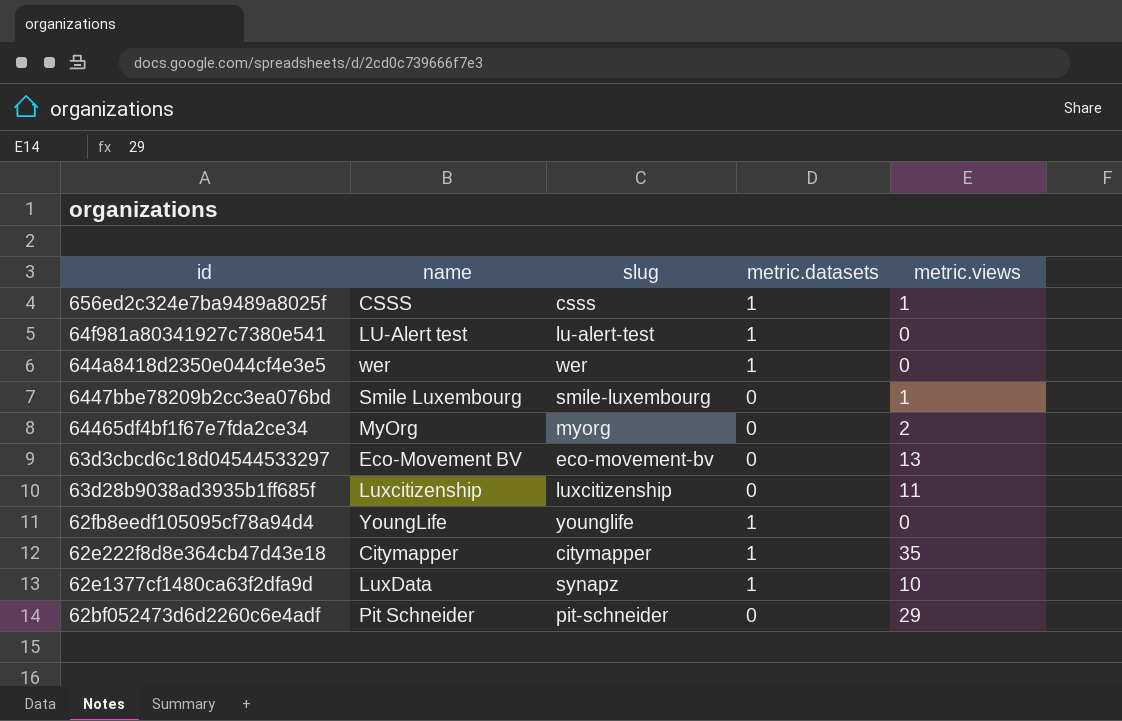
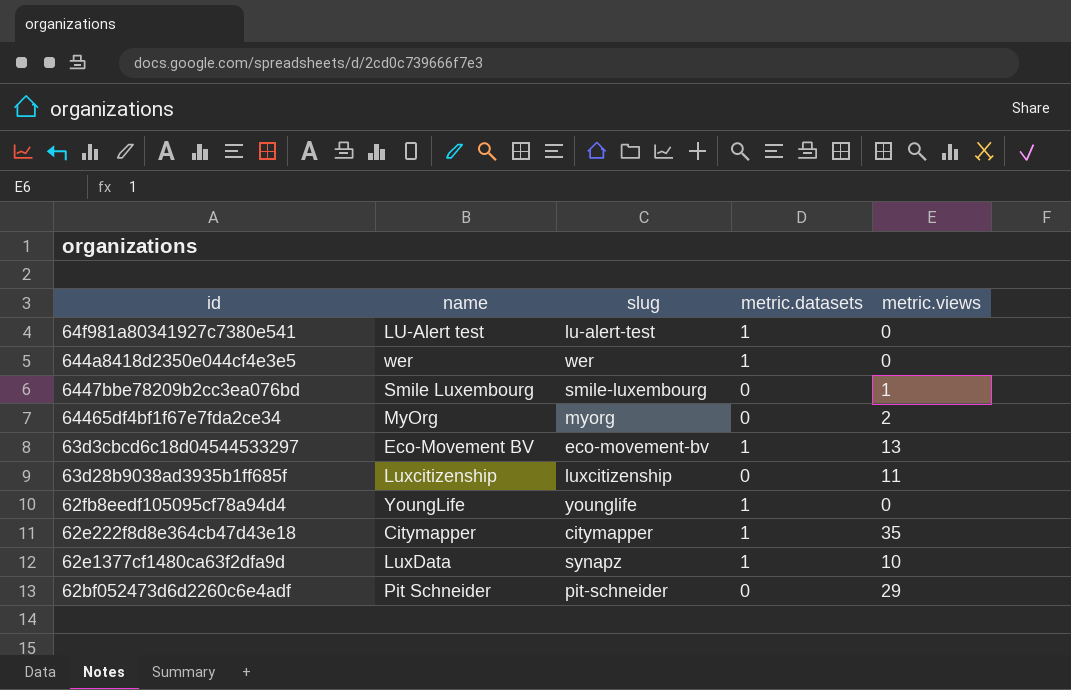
row 656ed2c324e7ba9489a8025f: CSSS | csss | 1 | 1 -> none
63d3cbcd6c18d04544533297 | metric.datasets: 0 -> 1

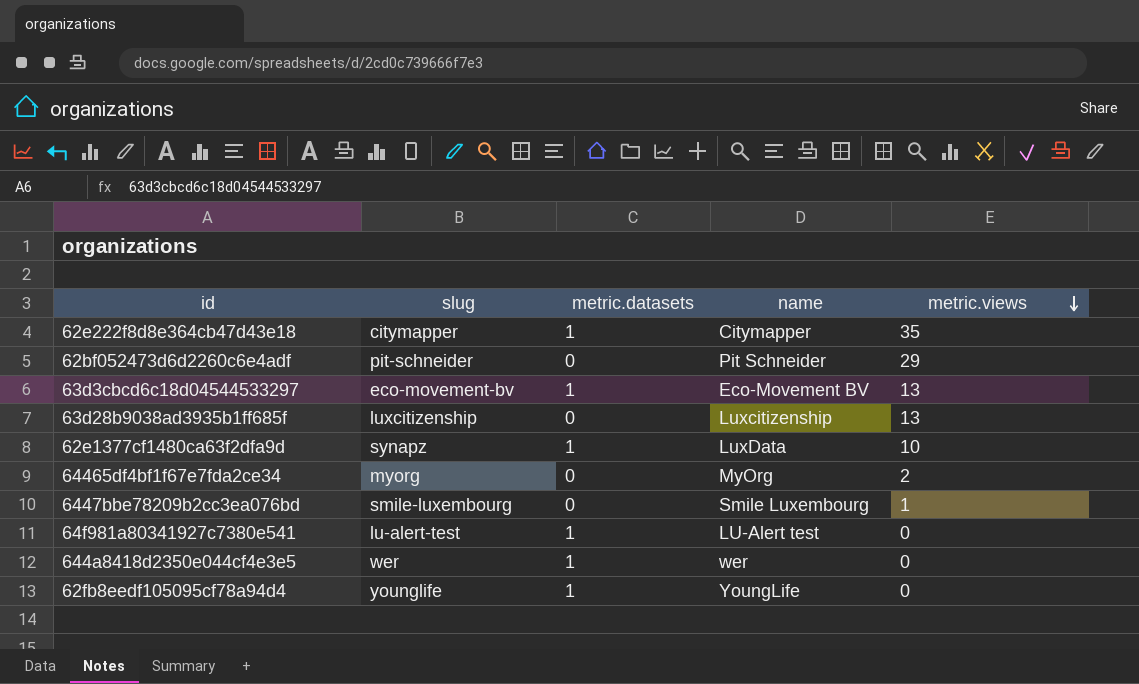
row order: none -> metric.views descending
column name | position: 2 -> 4
63d28b9038ad3935b1ff685f | metric.views: 11 -> 13

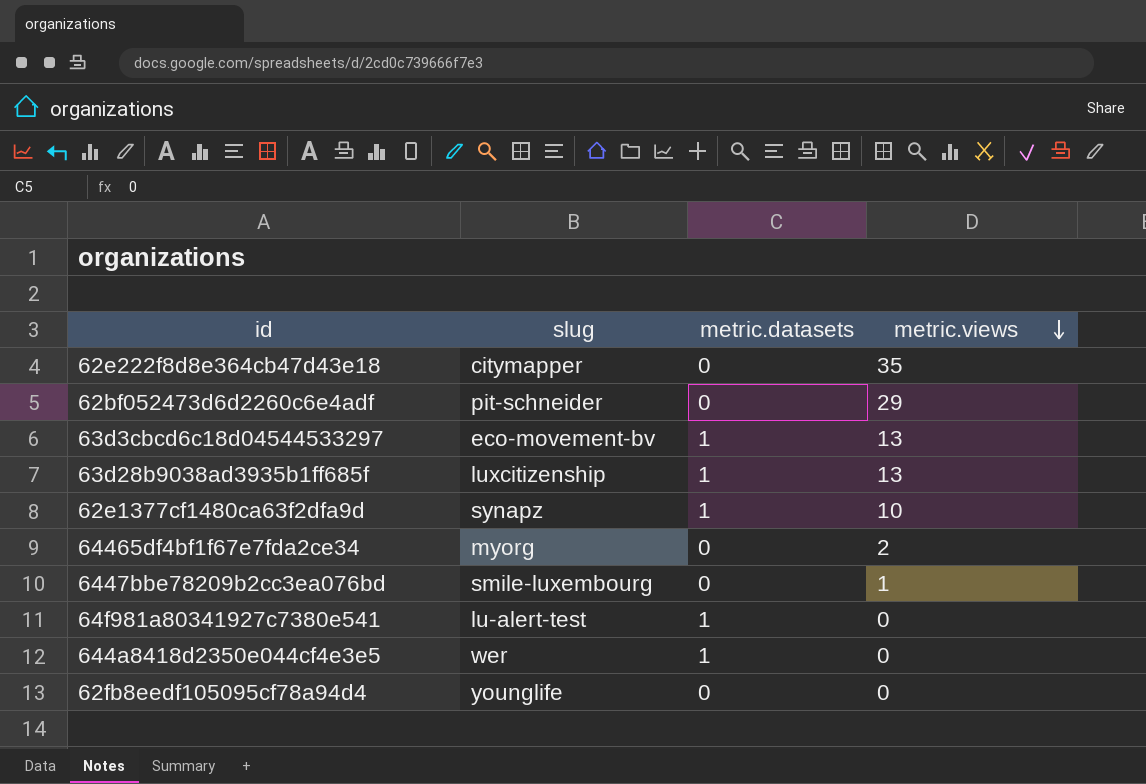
column name | position: 4 -> none
62e222f8d8e364cb47d43e18 | metric.datasets: 1 -> 0
63d28b9038ad3935b1ff685f | metric.datasets: 0 -> 1
62fb8eedf105095cf78a94d4 | metric.datasets: 1 -> 0

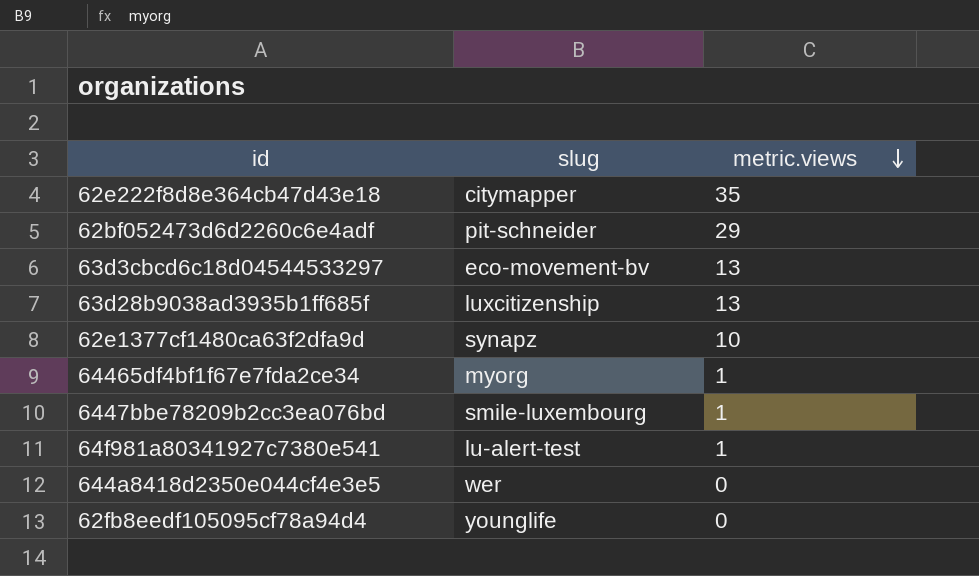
column metric.datasets | position: 3 -> none
64465df4bf1f67e7fda2ce34 | metric.views: 2 -> 1
64f981a80341927c7380e541 | metric.views: 0 -> 1

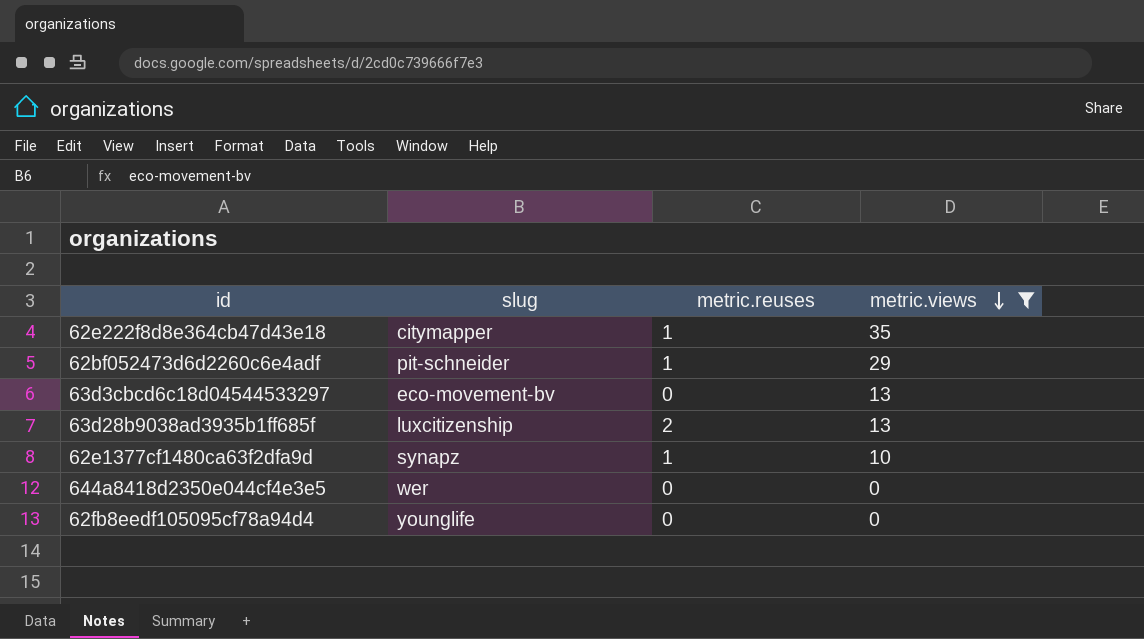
filter: none -> metric.views != 1
column metric.reuses | position: none -> 3

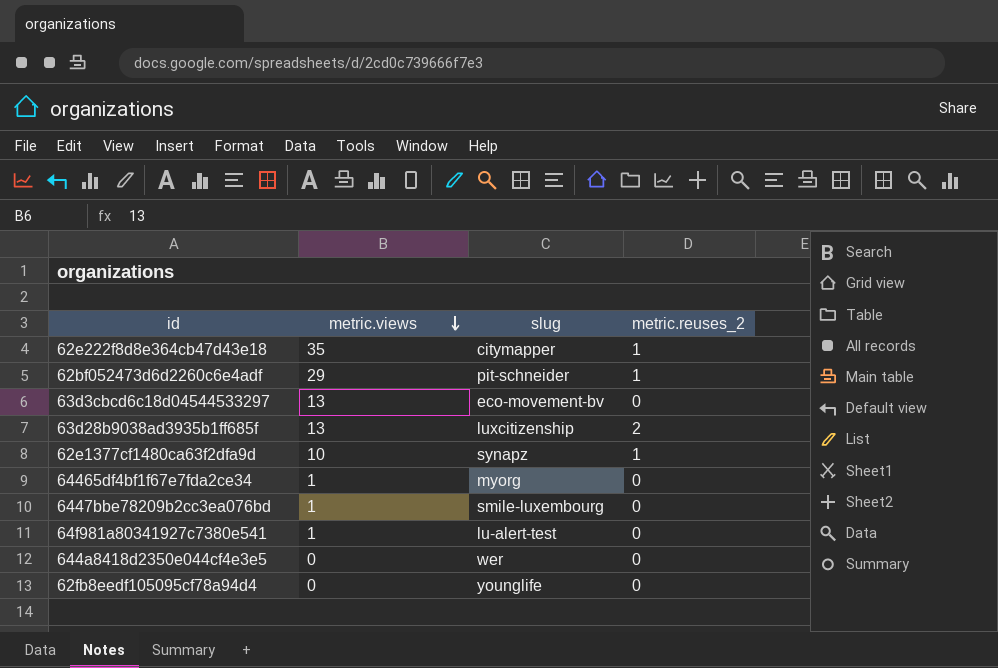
filter: metric.views != 1 -> none
column metric.views | position: 4 -> 2
column name: metric.reuses -> metric.reuses_2

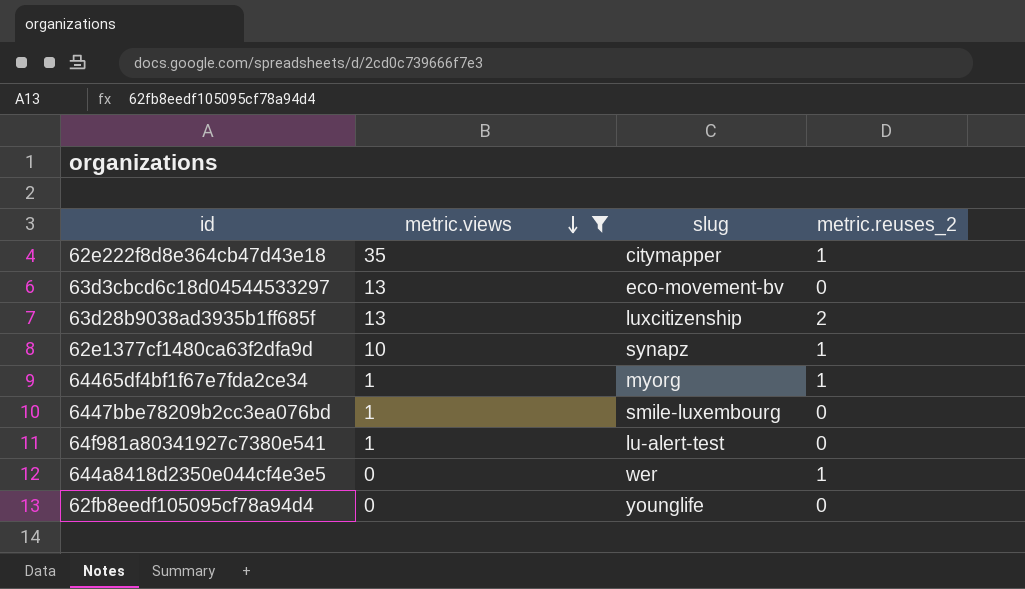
filter: none -> metric.views != 29
64465df4bf1f67e7fda2ce34 | metric.reuses_2: 0 -> 1
644a8418d2350e044cf4e3e5 | metric.reuses_2: 0 -> 1

